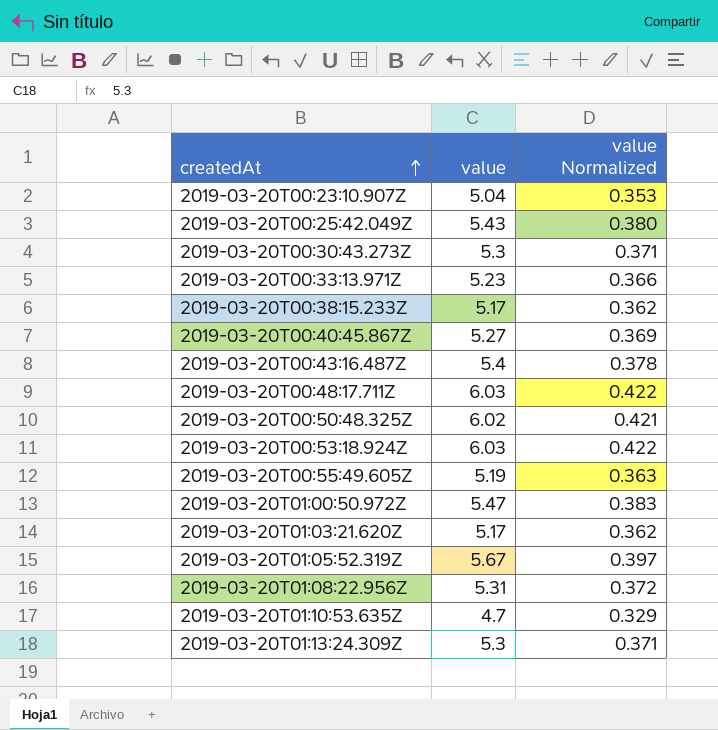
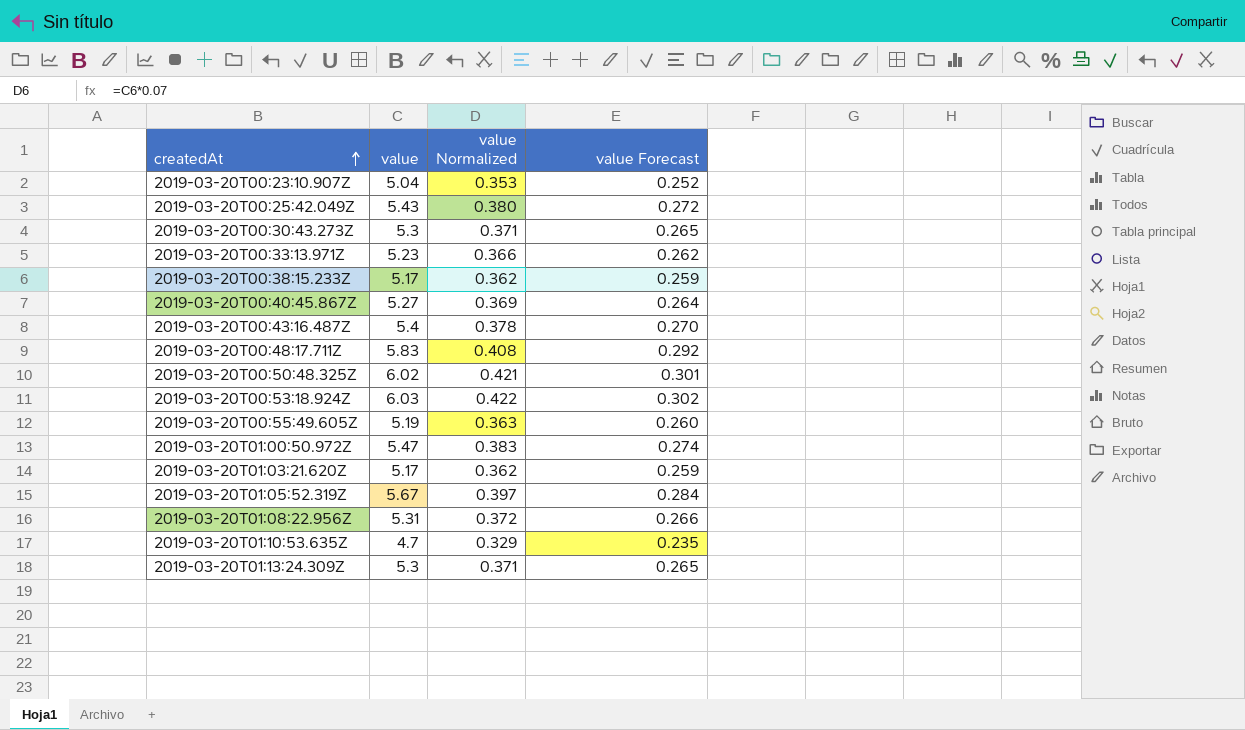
column value Forecast | formula: none -> [value] * 0.05
2019-03-20T00:48:17.711Z | value: 6.03 -> 5.83
2019-03-20T00:48:17.711Z | value Normalized: 0.422 -> 0.408

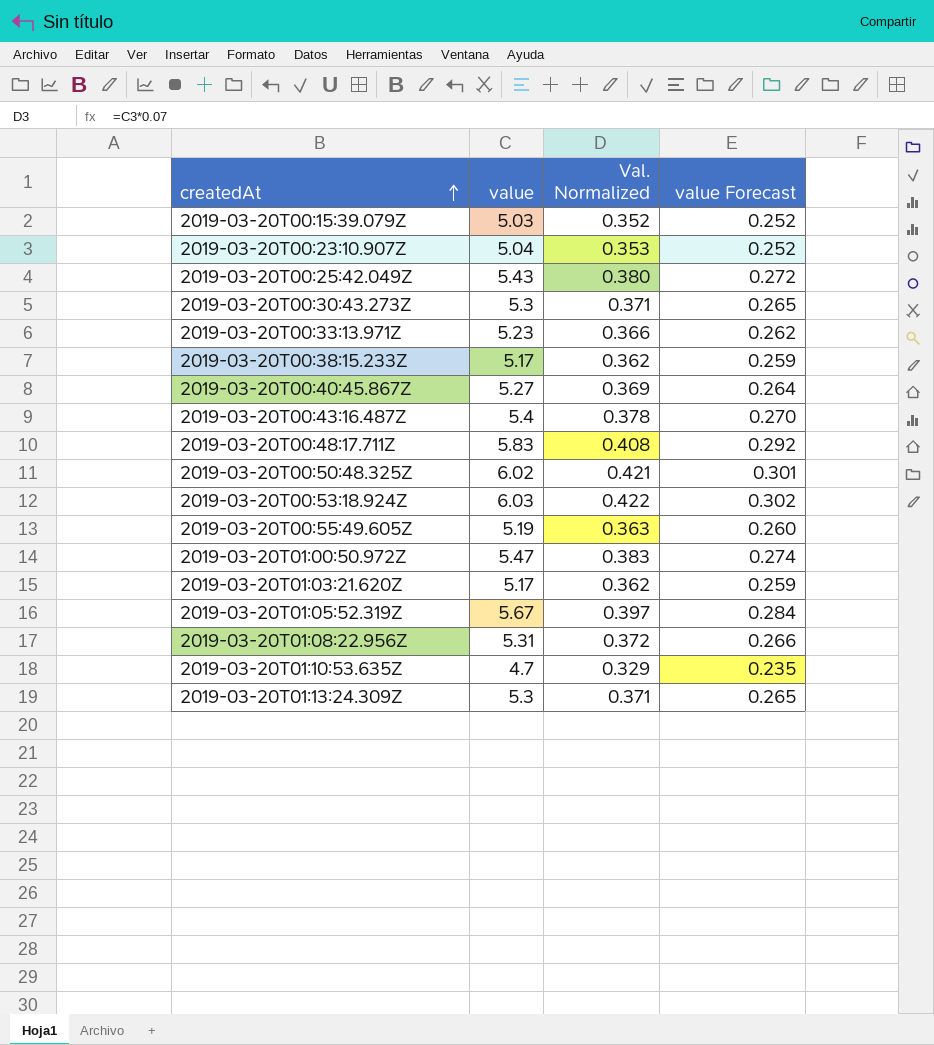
column name: value Normalized -> Val. Normalized
row 2019-03-20T00:15:39.079Z: none -> 5.03 | 0.352 | 0.252

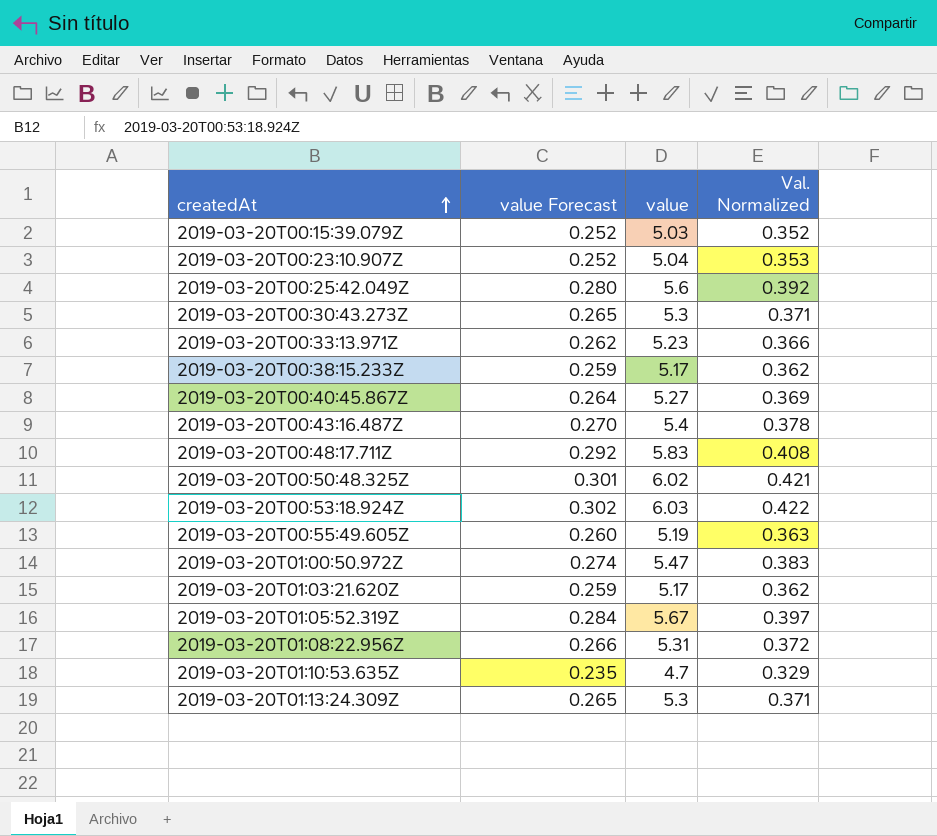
column value Forecast | position: 4 -> 2
2019-03-20T00:25:42.049Z | value Forecast: 0.272 -> 0.280
2019-03-20T00:25:42.049Z | value: 5.43 -> 5.6
2019-03-20T00:25:42.049Z | Val. Normalized: 0.380 -> 0.392

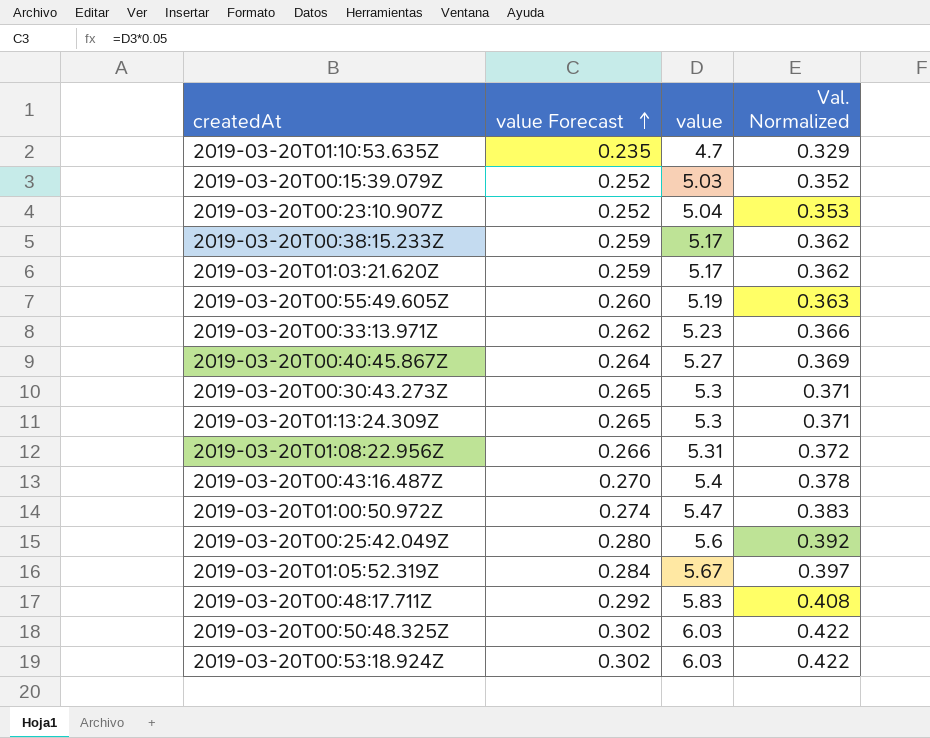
row order: createdAt ascending -> value Forecast ascending
2019-03-20T00:50:48.325Z | value Forecast: 0.301 -> 0.302
2019-03-20T00:50:48.325Z | value: 6.02 -> 6.03
2019-03-20T00:50:48.325Z | Val. Normalized: 0.421 -> 0.422

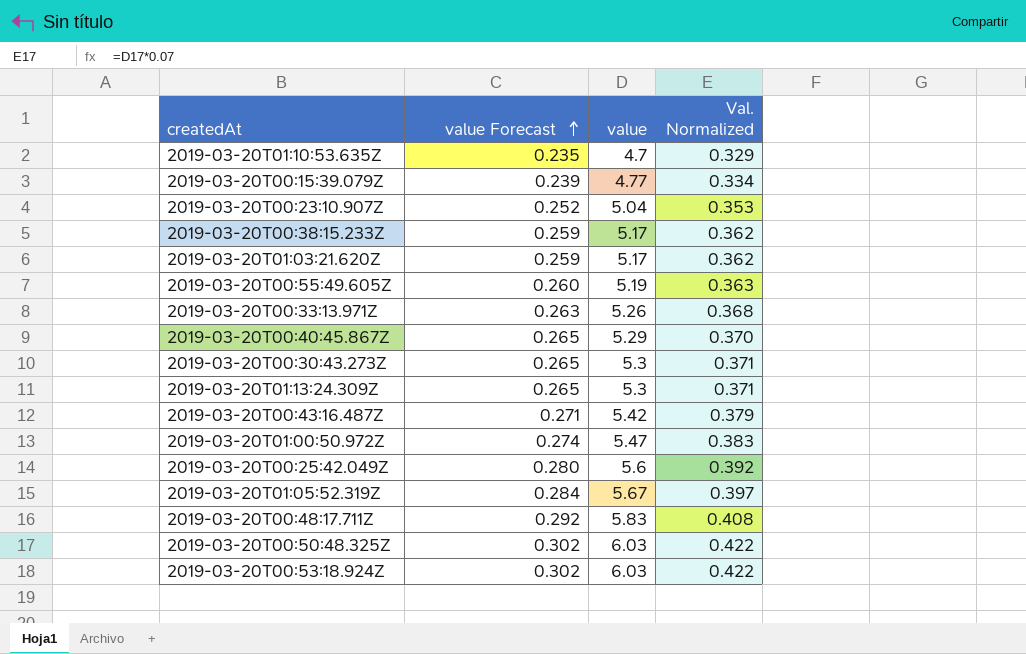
row 2019-03-20T01:08:22.956Z: 0.266 | 5.31 | 0.372 -> none
2019-03-20T00:15:39.079Z | value Forecast: 0.252 -> 0.239
2019-03-20T00:15:39.079Z | value: 5.03 -> 4.77
2019-03-20T00:15:39.079Z | Val. Normalized: 0.352 -> 0.334
2019-03-20T00:33:13.971Z | value Forecast: 0.262 -> 0.263
2019-03-20T00:33:13.971Z | value: 5.23 -> 5.26
2019-03-20T00:33:13.971Z | Val. Normalized: 0.366 -> 0.368
2019-03-20T00:40:45.867Z | value Forecast: 0.264 -> 0.265
2019-03-20T00:40:45.867Z | value: 5.27 -> 5.29
2019-03-20T00:40:45.867Z | Val. Normalized: 0.369 -> 0.370
2019-03-20T00:43:16.487Z | value Forecast: 0.270 -> 0.271
2019-03-20T00:43:16.487Z | value: 5.4 -> 5.42
2019-03-20T00:43:16.487Z | Val. Normalized: 0.378 -> 0.379

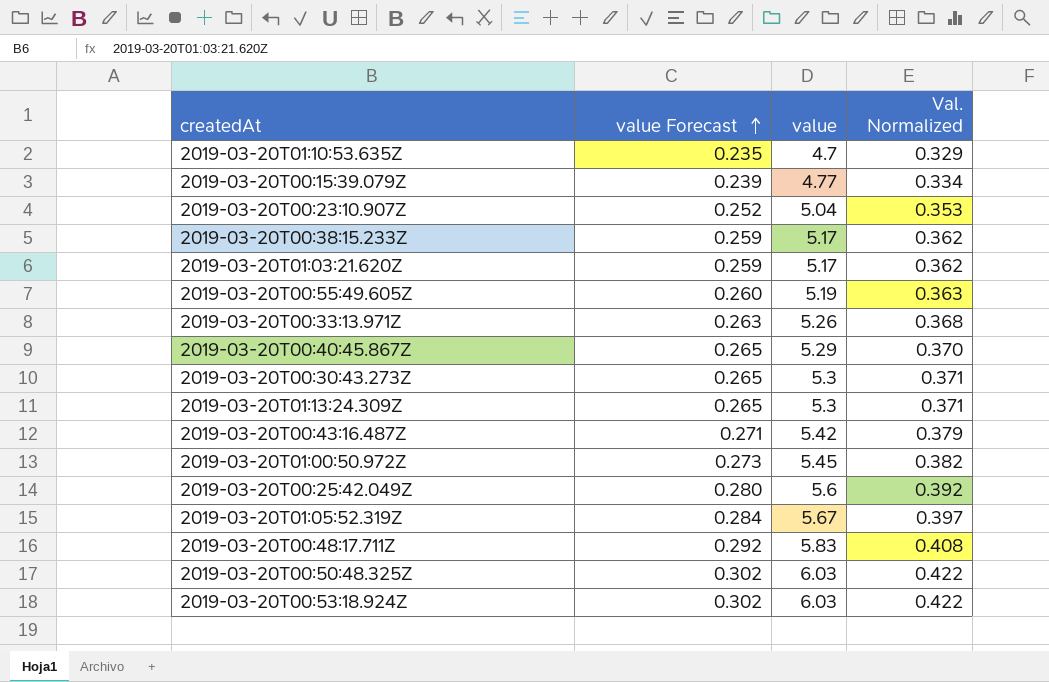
2019-03-20T01:00:50.972Z | value Forecast: 0.274 -> 0.273
2019-03-20T01:00:50.972Z | value: 5.47 -> 5.45
2019-03-20T01:00:50.972Z | Val. Normalized: 0.383 -> 0.382

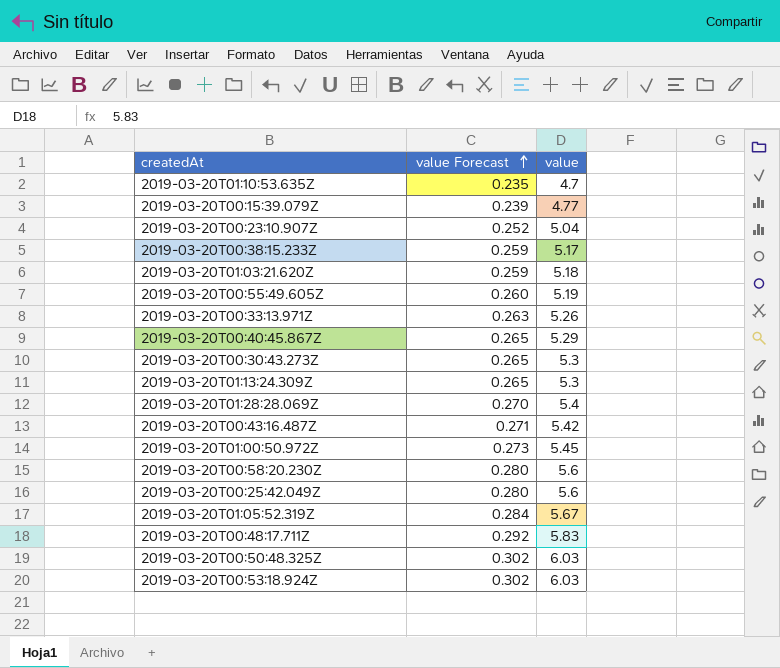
column Val. Normalized | formula: [value] * 0.07 -> none
2019-03-20T01:03:21.620Z | value: 5.17 -> 5.18
row 2019-03-20T01:28:28.069Z: none -> 0.270 | 5.4
row 2019-03-20T00:58:20.230Z: none -> 0.280 | 5.6

